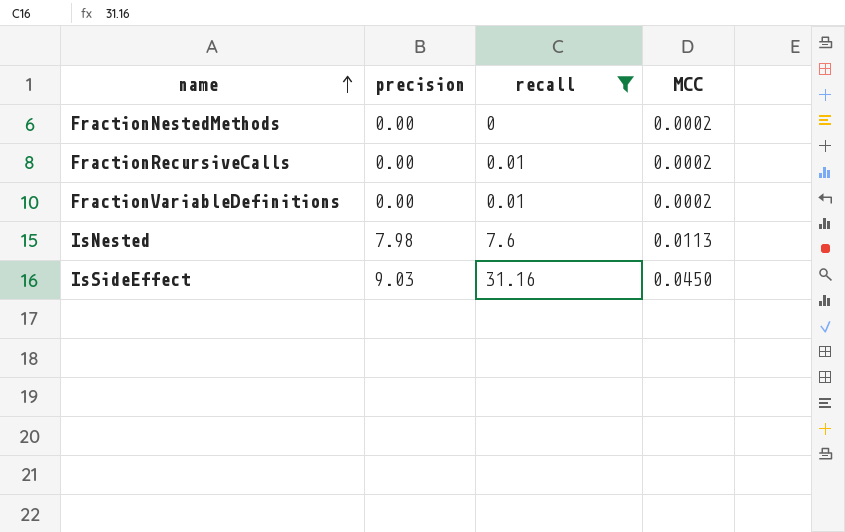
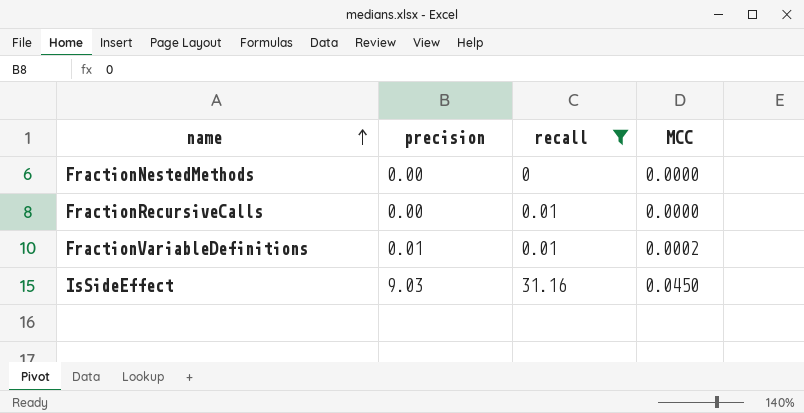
row IsNested: 7.98 | 7.6 | 0.0113 -> none
FractionNestedMethods | MCC: 0.0002 -> 0.0000
FractionRecursiveCalls | MCC: 0.0002 -> 0.0000
FractionVariableDefinitions | precision: 0.00 -> 0.01

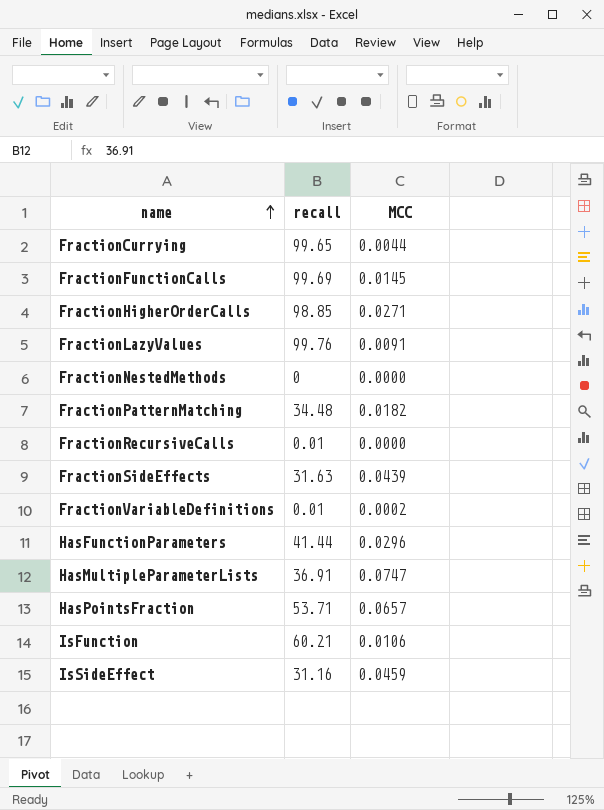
filter: recall <= 31.16 -> none
column precision | position: 2 -> none
IsSideEffect | MCC: 0.0450 -> 0.0459

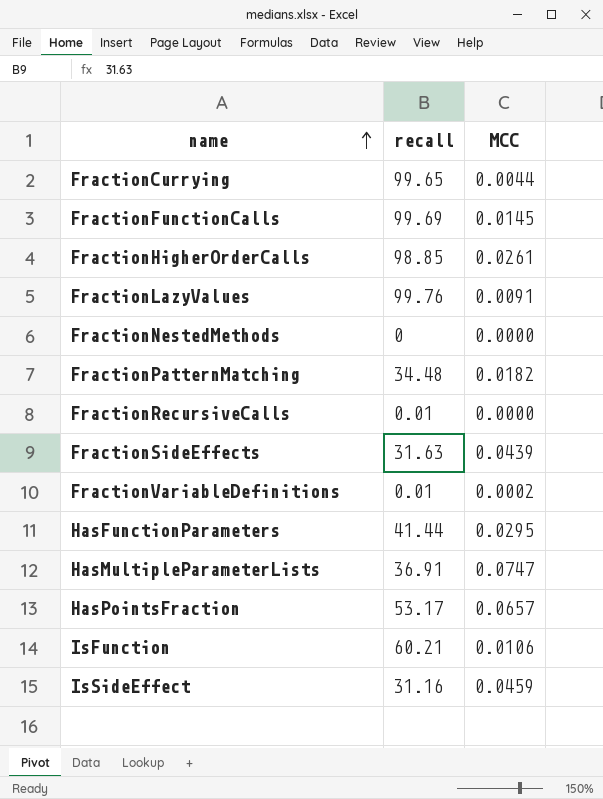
FractionHigherOrderCalls | MCC: 0.0271 -> 0.0261
HasFunctionParameters | MCC: 0.0296 -> 0.0295
HasPointsFraction | recall: 53.71 -> 53.17

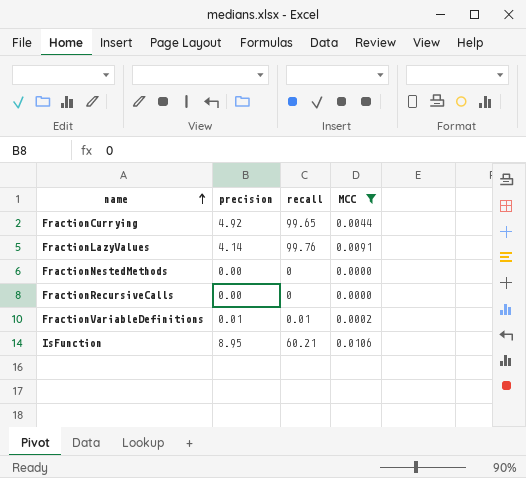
filter: none -> MCC <= 0.0106
column precision | position: none -> 2
FractionRecursiveCalls | recall: 0.01 -> 0

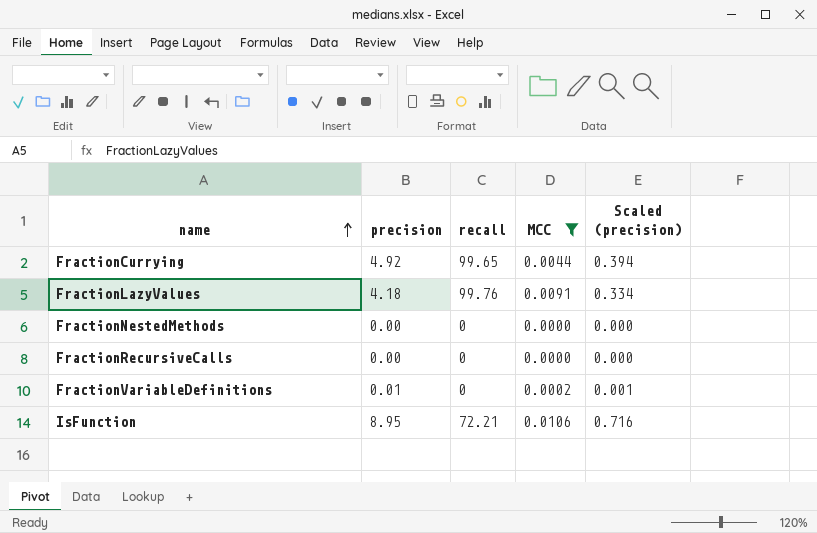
column Scaled (precision) | formula: none -> [precision] * 0.08
FractionLazyValues | precision: 4.14 -> 4.18
FractionVariableDefinitions | recall: 0.01 -> 0
IsFunction | recall: 60.21 -> 72.21

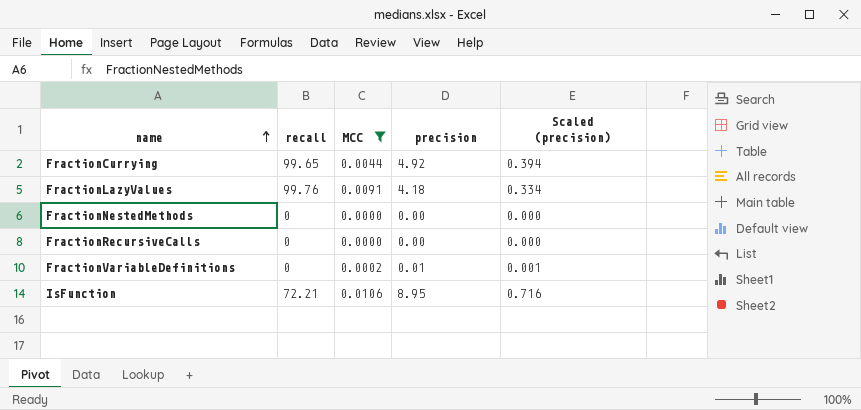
column precision | position: 2 -> 4

